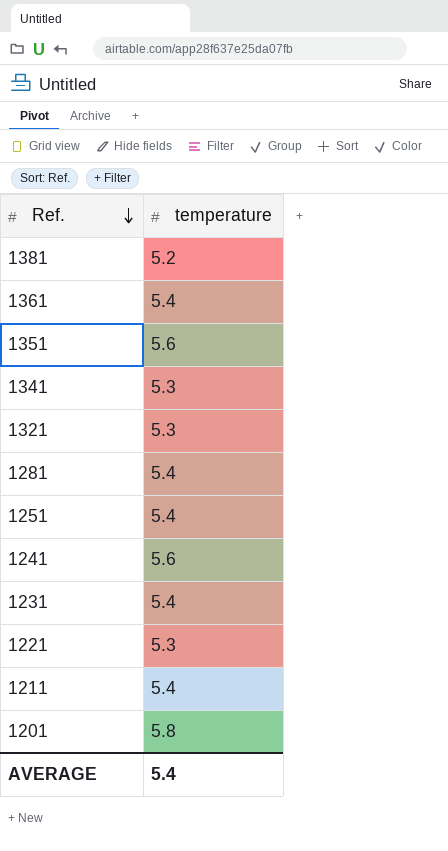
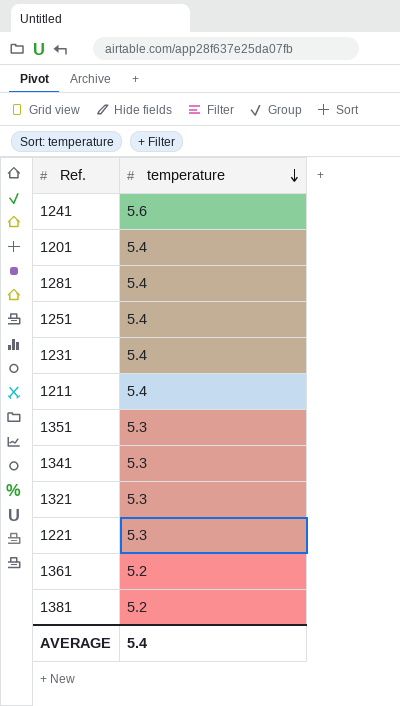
row order: Ref. descending -> temperature descending
1201 | temperature: 5.8 -> 5.4
1351 | temperature: 5.6 -> 5.3
1361 | temperature: 5.4 -> 5.2

